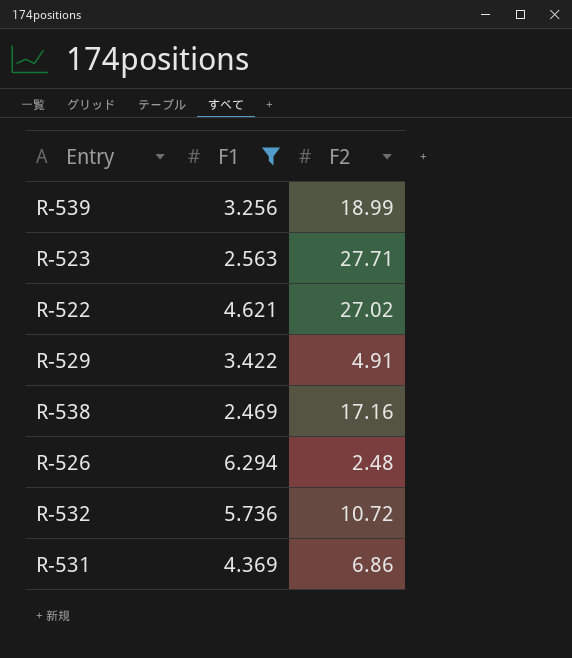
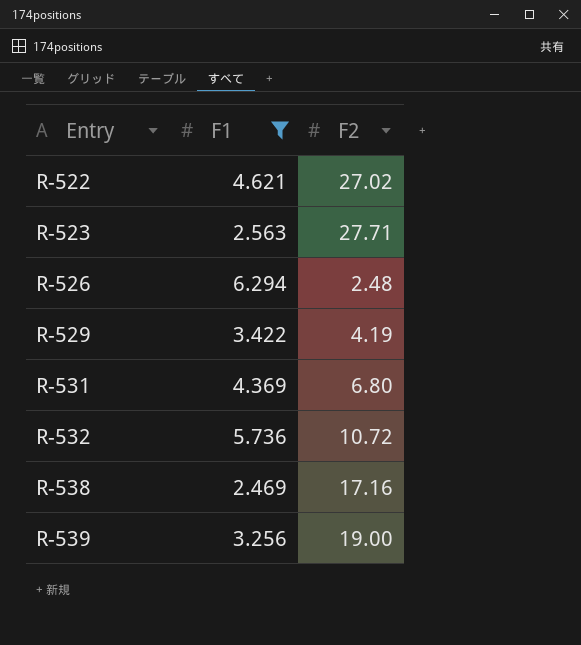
row order: none -> Entry ascending
R-529 | F2: 4.91 -> 4.19
R-531 | F2: 6.86 -> 6.80
R-539 | F2: 18.99 -> 19.00

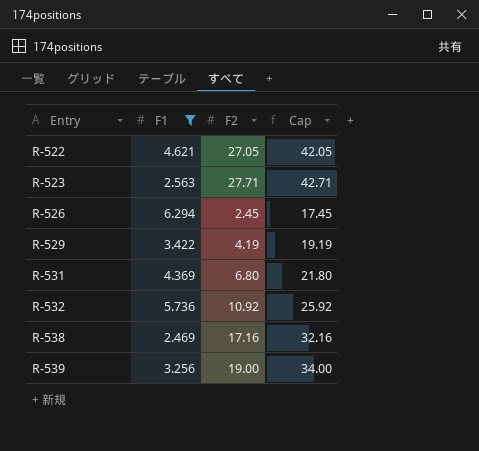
column Cap | formula: none -> [F2] + 15
R-522 | F2: 27.02 -> 27.05
R-526 | F2: 2.48 -> 2.45
R-532 | F2: 10.72 -> 10.92

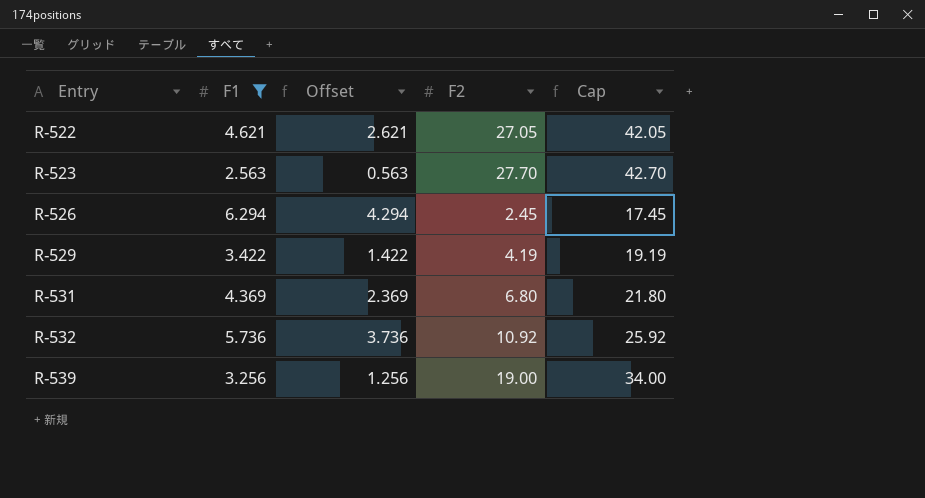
column Offset | formula: none -> [F1] - 2
row R-538: 2.469 | 17.16 | 32.16 -> none
R-523 | F2: 27.71 -> 27.70
R-523 | Cap: 42.71 -> 42.70

